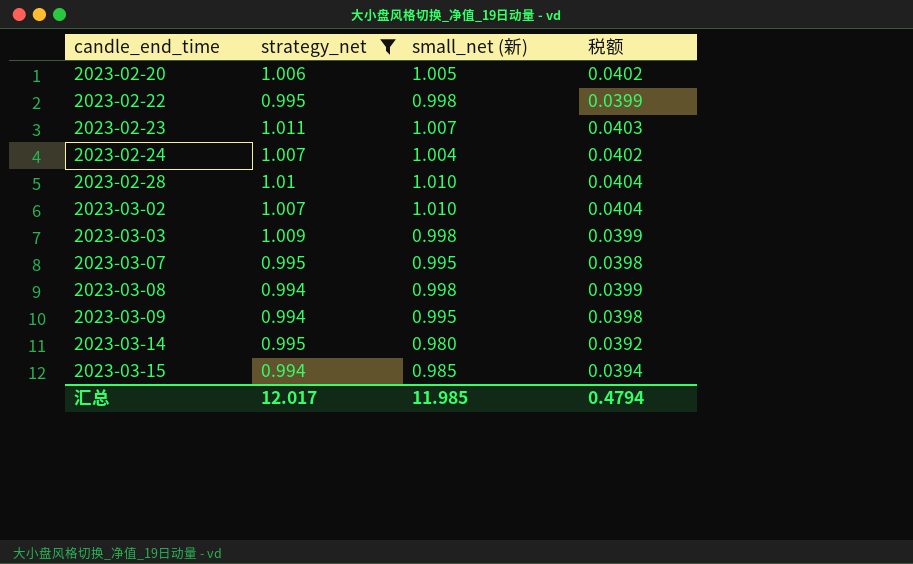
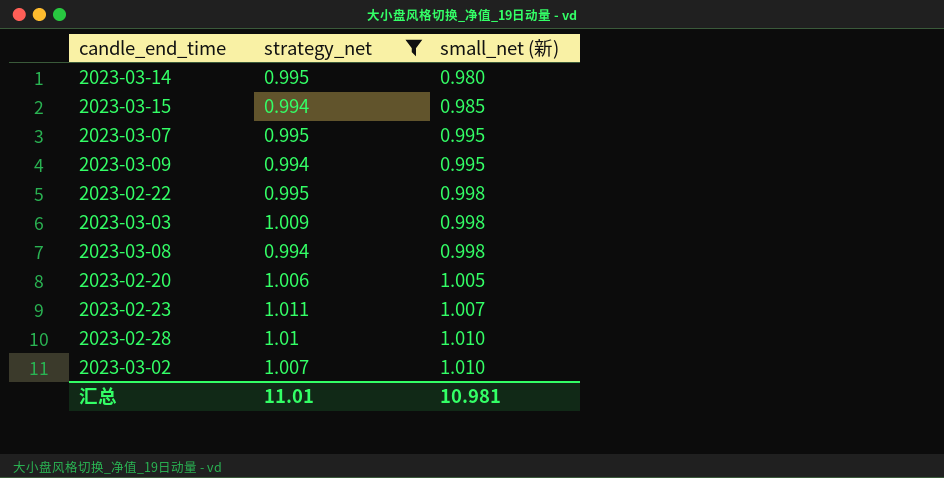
row order: candle_end_time ascending -> small_net (新) ascending
column 税额 | formula: [small_net (新)] * 0.04 -> none
row 2023-02-24: 1.007 | 1.004 | 0.0402 -> none
汇总 | strategy_net: 12.017 -> 11.01
汇总 | small_net (新): 11.985 -> 10.981

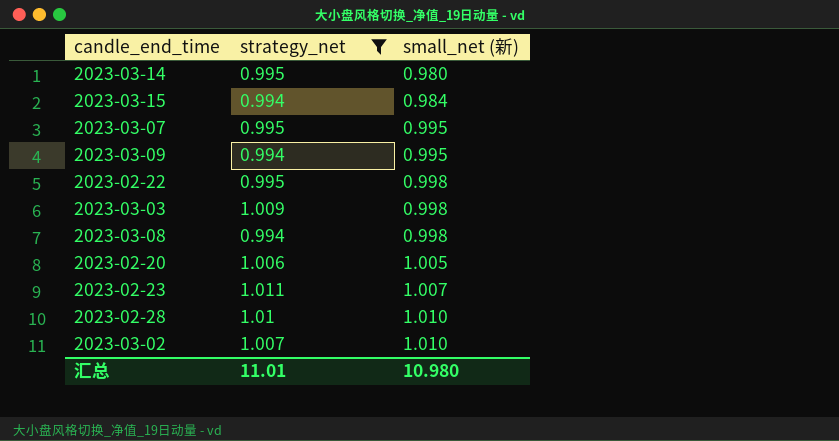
2023-03-15 | small_net (新): 0.985 -> 0.984
汇总 | small_net (新): 10.981 -> 10.980

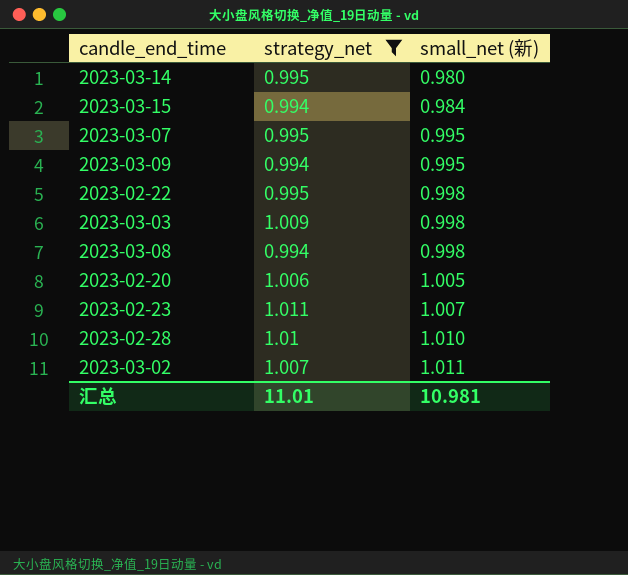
2023-03-02 | small_net (新): 1.010 -> 1.011
汇总 | small_net (新): 10.980 -> 10.981

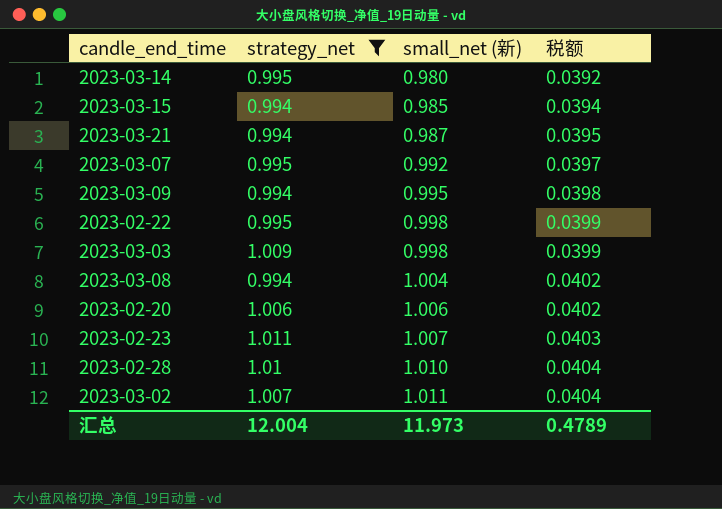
column 税额 | formula: none -> [small_net (新)] * 0.04
2023-03-15 | small_net (新): 0.984 -> 0.985
row 2023-03-21: none -> 0.994 | 0.987 | 0.0395
2023-03-07 | small_net (新): 0.995 -> 0.992
2023-03-08 | small_net (新): 0.998 -> 1.004
2023-02-20 | small_net (新): 1.005 -> 1.006
汇总 | strategy_net: 11.01 -> 12.004
汇总 | small_net (新): 10.981 -> 11.973

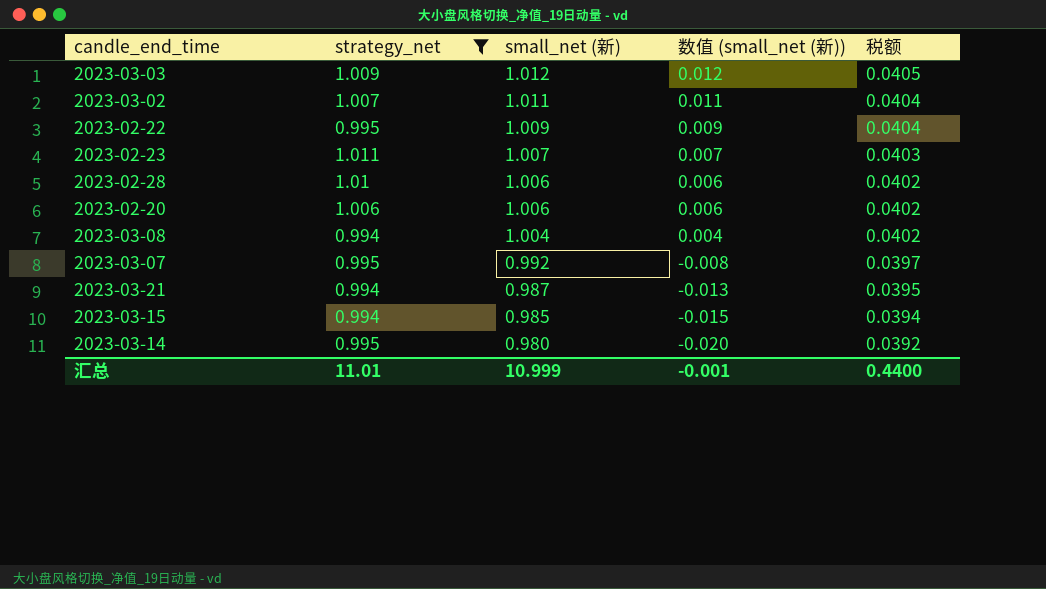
row order: small_net (新) ascending -> small_net (新) descending
column 数值 (small_net (新)) | formula: none -> [small_net (新)] - 1
row 2023-03-09: 0.994 | 0.995 | 0.0398 -> none
2023-03-03 | small_net (新): 0.998 -> 1.012
2023-03-03 | 税额: 0.0399 -> 0.0405
2023-02-22 | small_net (新): 0.998 -> 1.009
2023-02-22 | 税额: 0.0399 -> 0.0404
2023-02-28 | small_net (新): 1.010 -> 1.006
2023-02-28 | 税额: 0.0404 -> 0.0402
汇总 | strategy_net: 12.004 -> 11.01
汇总 | small_net (新): 11.973 -> 10.999
汇总 | 税额: 0.4789 -> 0.4400

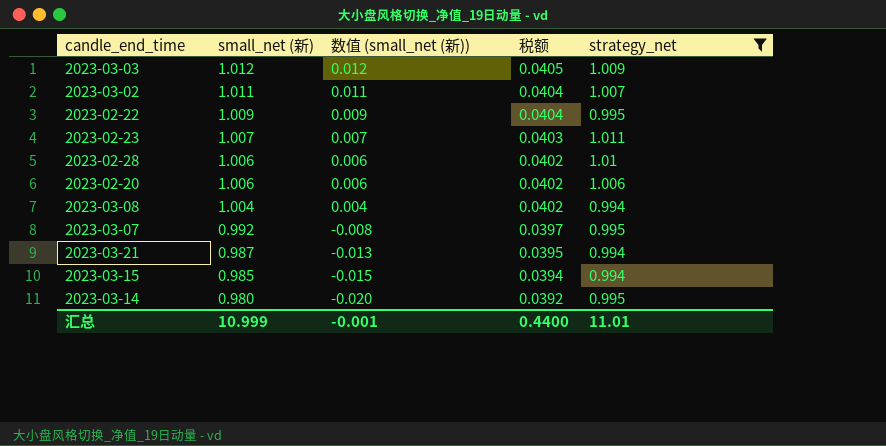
column strategy_net | position: 2 -> 5

